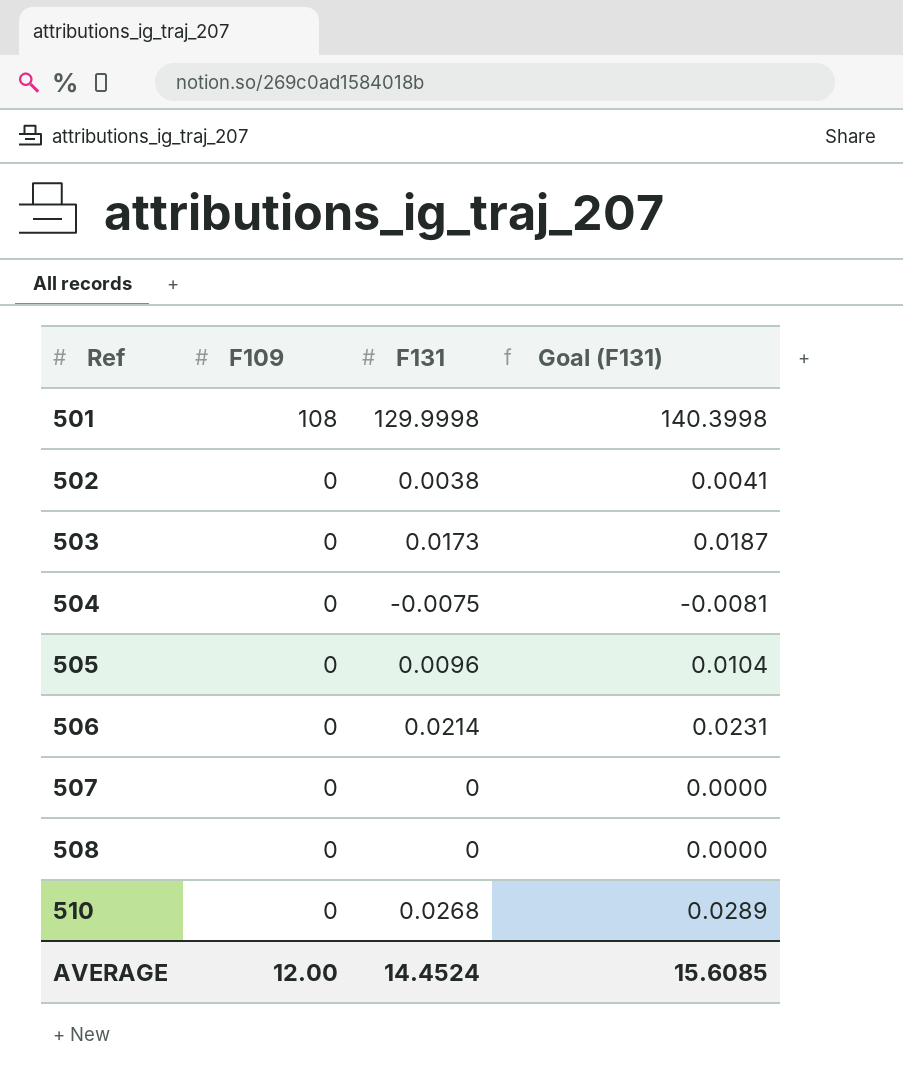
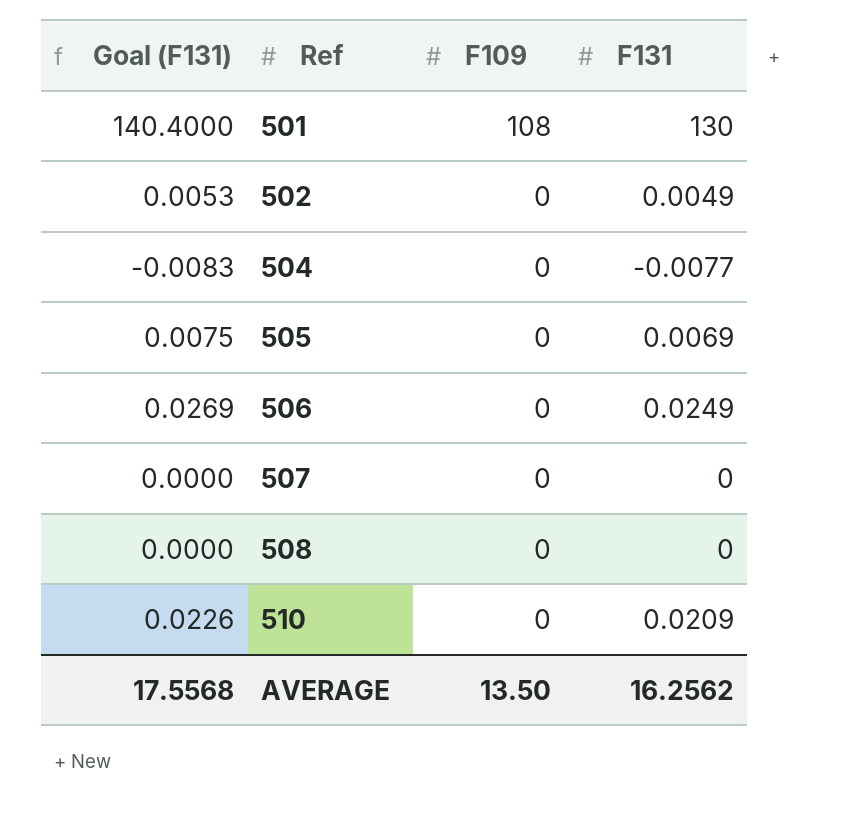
column Goal (F131) | position: 4 -> 1
row 503: 0 | 0.0173 | 0.0187 -> none
501 | Goal (F131): 140.3998 -> 140.4000
501 | F131: 129.9998 -> 130
502 | Goal (F131): 0.0041 -> 0.0053
502 | F131: 0.0038 -> 0.0049
504 | Goal (F131): -0.0081 -> -0.0083
504 | F131: -0.0075 -> -0.0077
505 | Goal (F131): 0.0104 -> 0.0075
505 | F131: 0.0096 -> 0.0069
506 | Goal (F131): 0.0231 -> 0.0269
506 | F131: 0.0214 -> 0.0249
510 | Goal (F131): 0.0289 -> 0.0226
510 | F131: 0.0268 -> 0.0209
AVERAGE | Goal (F131): 15.6085 -> 17.5568
AVERAGE | F109: 12.00 -> 13.50
AVERAGE | F131: 14.4524 -> 16.2562

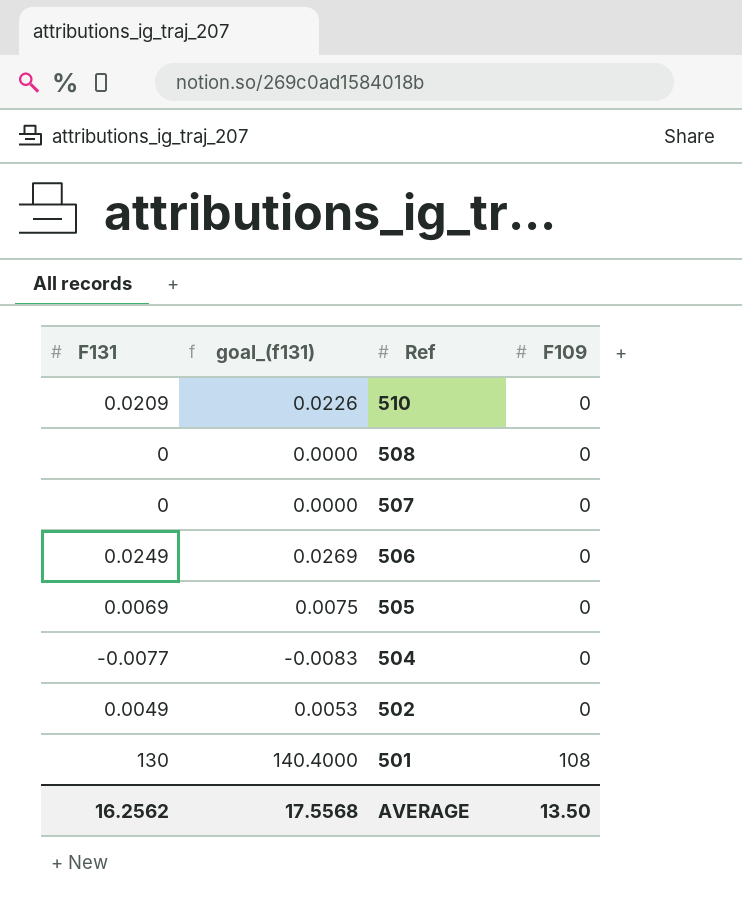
row order: Ref ascending -> Ref descending
column F131 | position: 4 -> 1
column name: Goal (F131) -> goal_(f131)

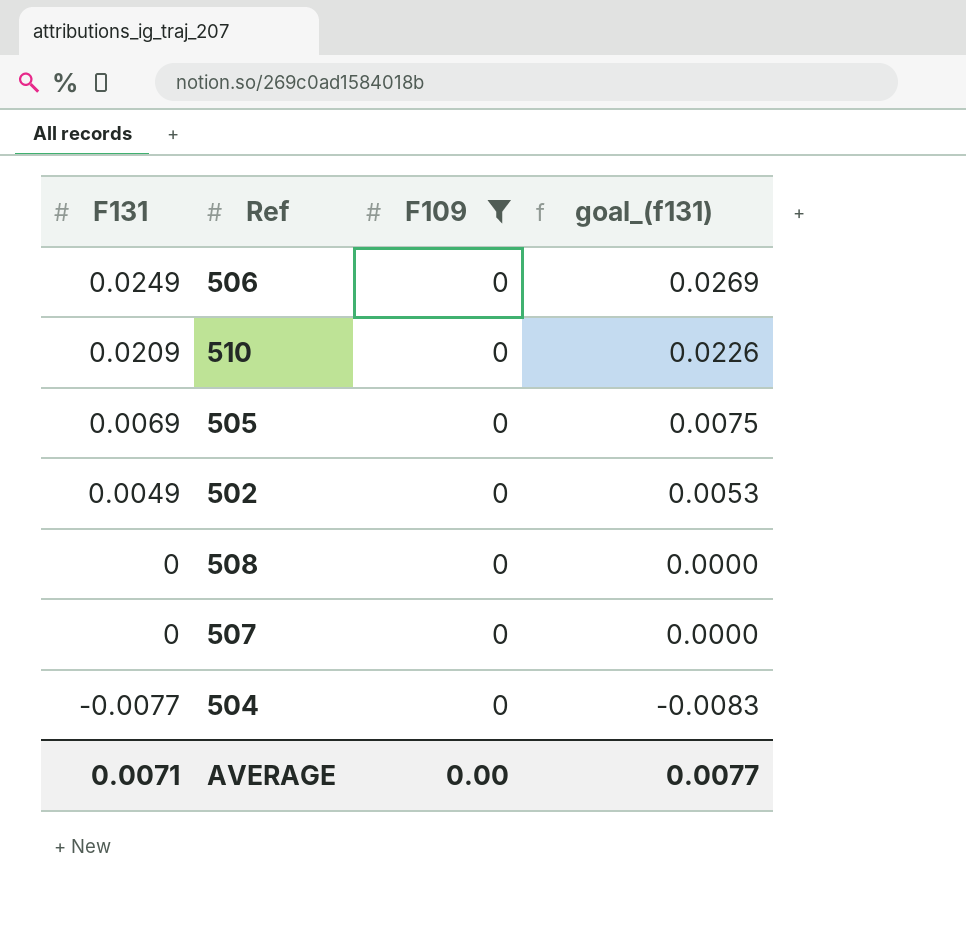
filter: none -> F109 = 0
row order: Ref descending -> F131 descending
column goal_(f131) | position: 2 -> 4
AVERAGE | F131: 16.2562 -> 0.0071
AVERAGE | F109: 13.50 -> 0.00
AVERAGE | goal_(f131): 17.5568 -> 0.0077

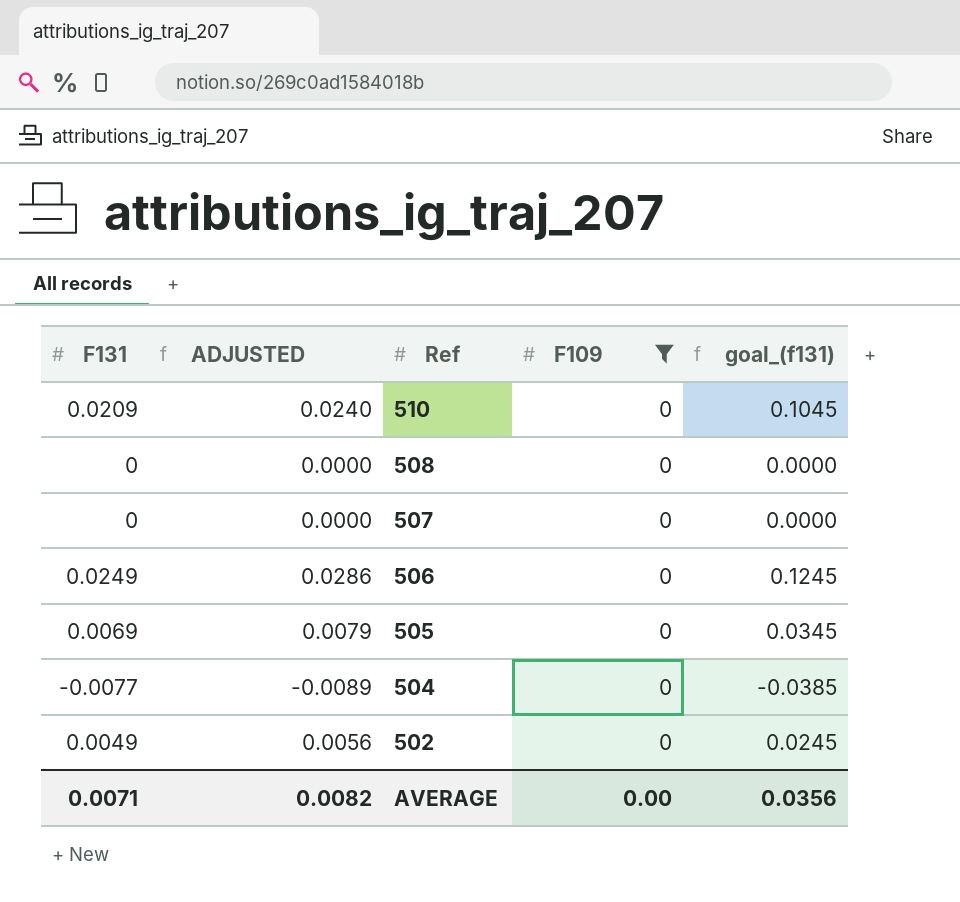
row order: F131 descending -> Ref descending
column ADJUSTED | formula: none -> [F131] * 1.15
column goal_(f131) | formula: [F131] * 1.08 -> [F131] * 5
AVERAGE | goal_(f131): 0.0077 -> 0.0356

